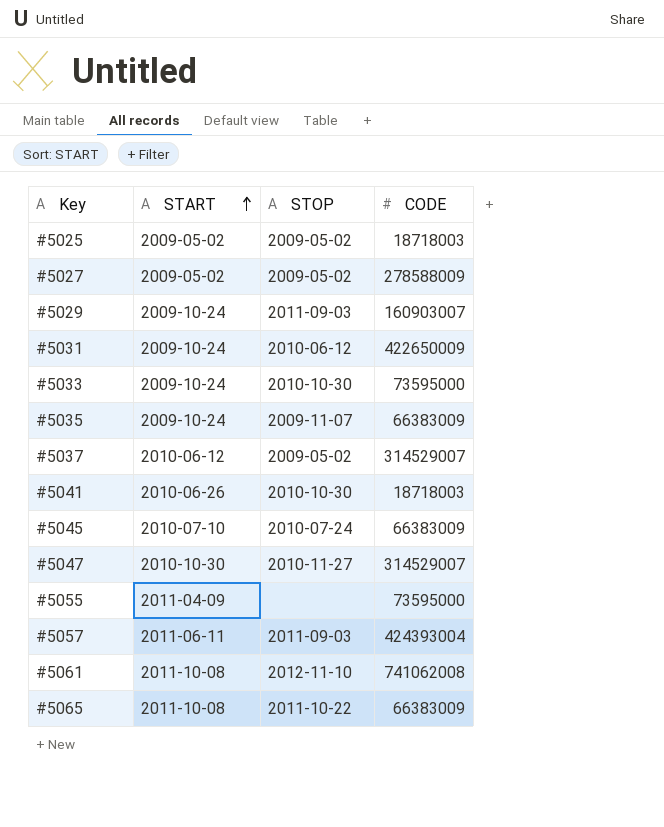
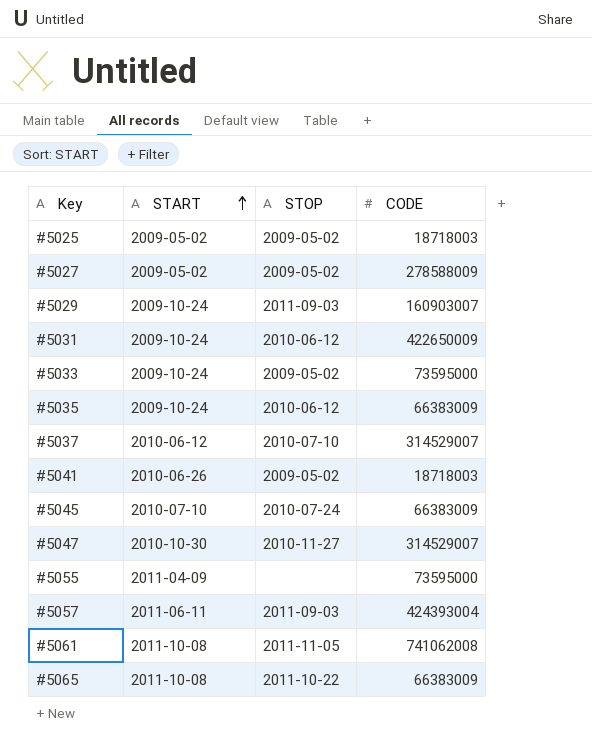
#5033 | STOP: 2010-10-30 -> 2009-05-02
#5035 | STOP: 2009-11-07 -> 2010-06-12
#5037 | STOP: 2009-05-02 -> 2010-07-10
#5041 | STOP: 2010-10-30 -> 2009-05-02
#5061 | STOP: 2012-11-10 -> 2011-11-05

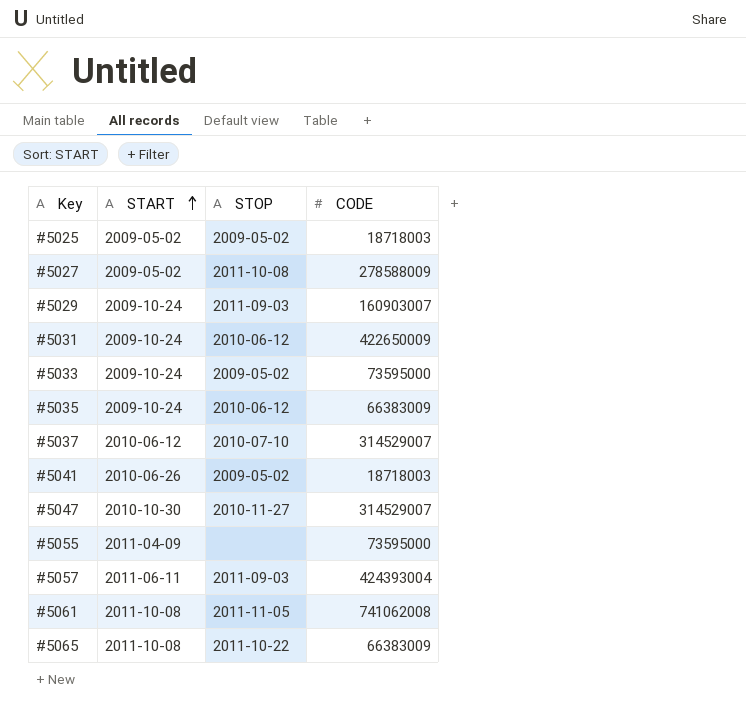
row #5045: 2010-07-10 | 2010-07-24 | 66383009 -> none
#5027 | STOP: 2009-05-02 -> 2011-10-08

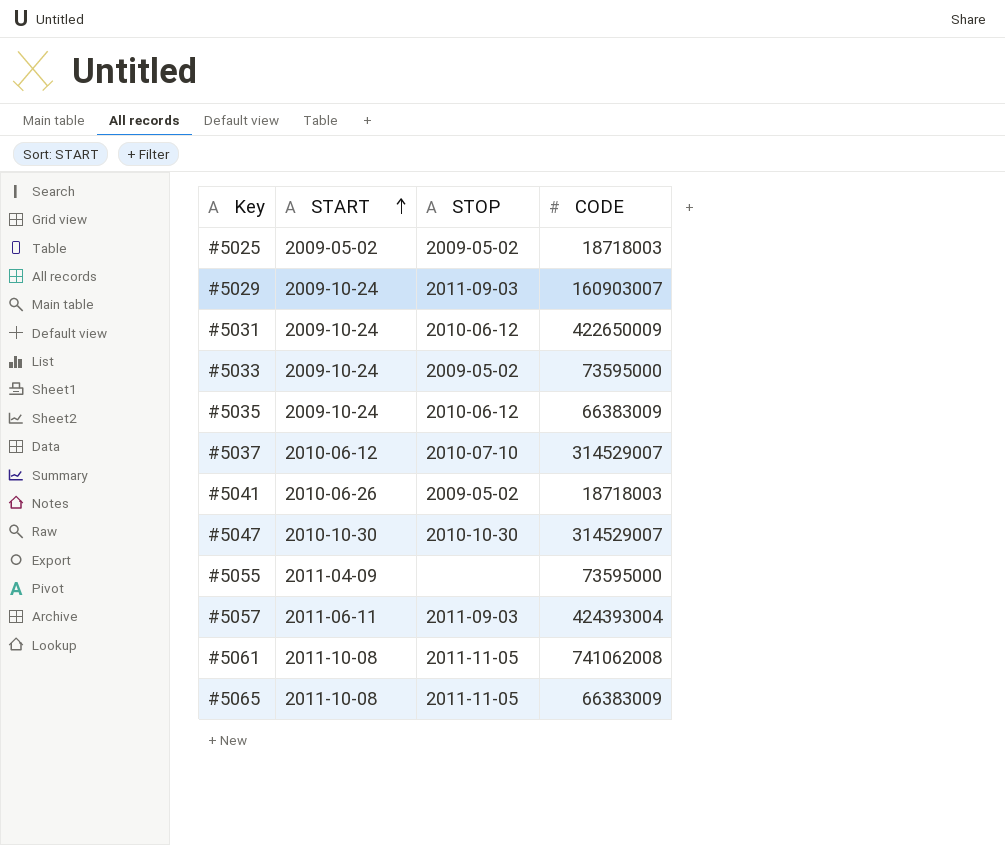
row #5027: 2009-05-02 | 2011-10-08 | 278588009 -> none
#5047 | STOP: 2010-11-27 -> 2010-10-30
#5065 | STOP: 2011-10-22 -> 2011-11-05

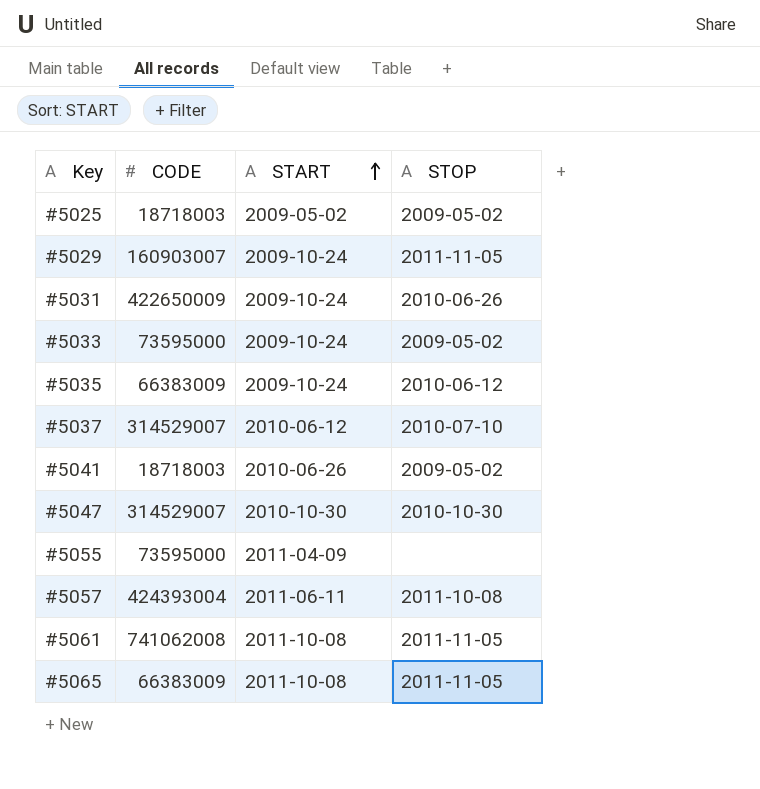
column CODE | position: 4 -> 2
#5029 | STOP: 2011-09-03 -> 2011-11-05
#5031 | STOP: 2010-06-12 -> 2010-06-26
#5057 | STOP: 2011-09-03 -> 2011-10-08

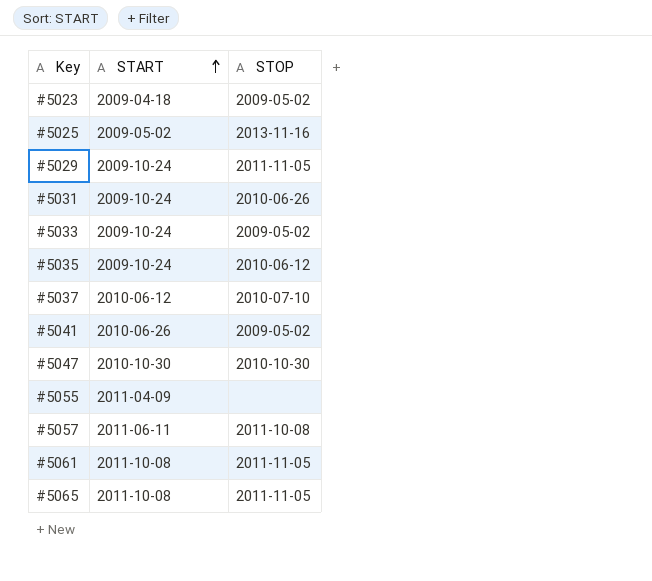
column CODE | position: 2 -> none
row #5023: none -> 2009-04-18 | 2009-05-02
#5025 | STOP: 2009-05-02 -> 2013-11-16

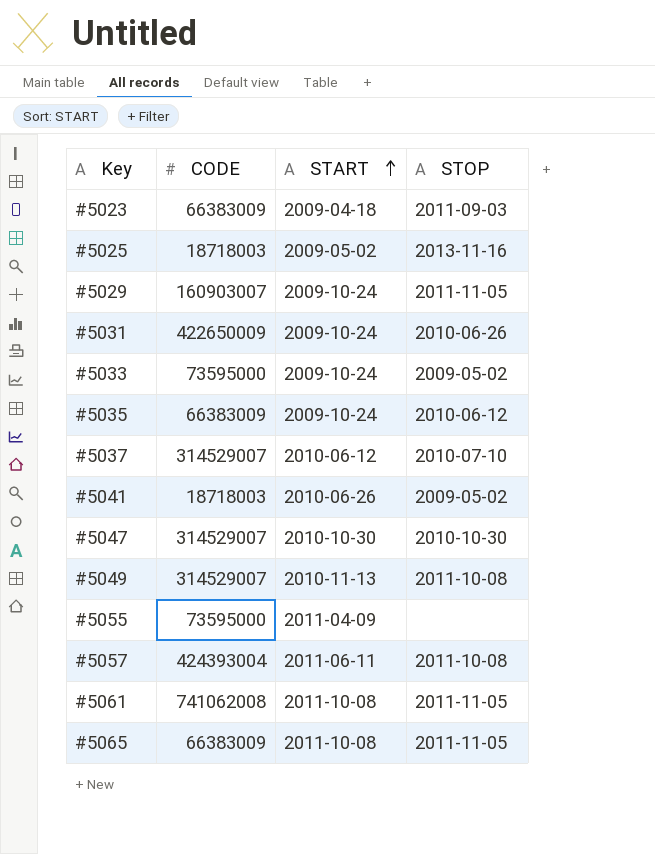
column CODE | position: none -> 2
#5023 | STOP: 2009-05-02 -> 2011-09-03
row #5049: none -> 314529007 | 2010-11-13 | 2011-10-08

